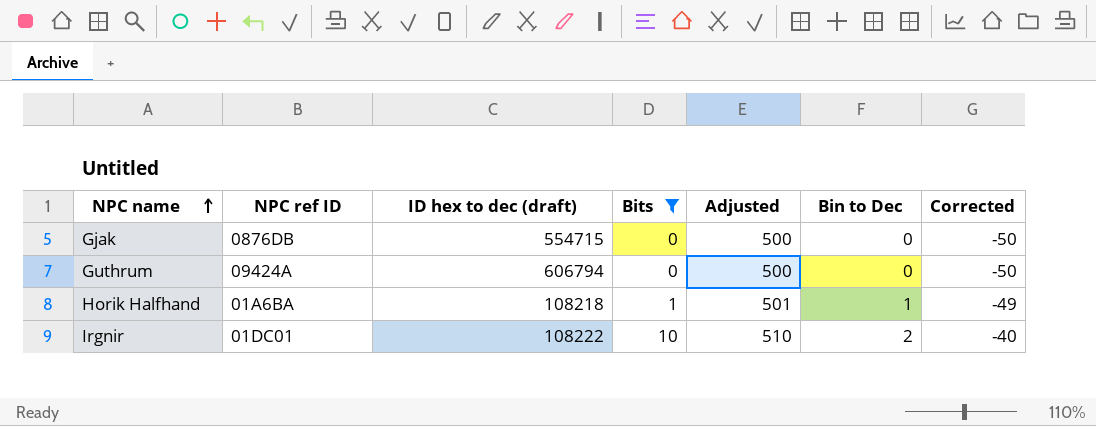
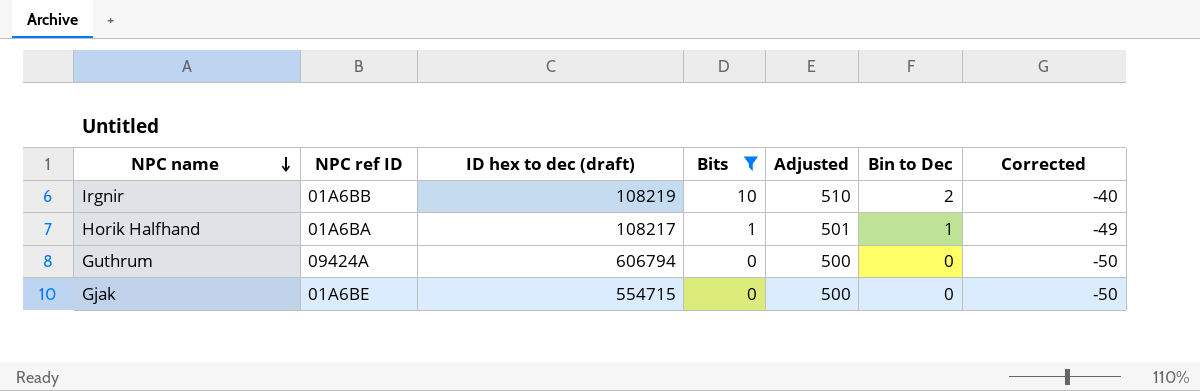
row order: NPC name ascending -> NPC name descending
Irgnir | NPC ref ID: 01DC01 -> 01A6BB
Irgnir | ID hex to dec (draft): 108222 -> 108219
Horik Halfhand | ID hex to dec (draft): 108218 -> 108217
Gjak | NPC ref ID: 0876DB -> 01A6BE

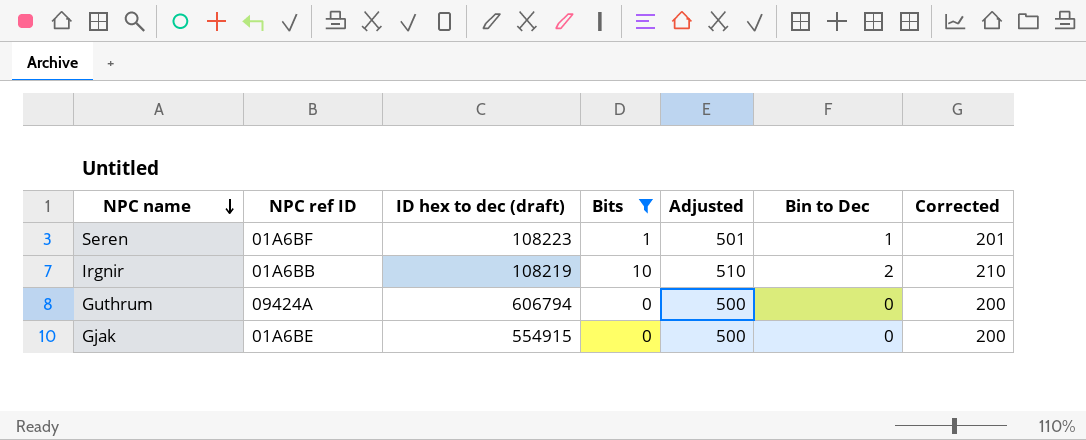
column Corrected | formula: [Bits] - 50 -> [Bits] + 200
row Horik Halfhand: 01A6BA | 108217 | 1 | 501 | 1 | -49 -> none
row Seren: none -> 01A6BF | 108223 | 1 | 501 | 1 | 201
Gjak | ID hex to dec (draft): 554715 -> 554915

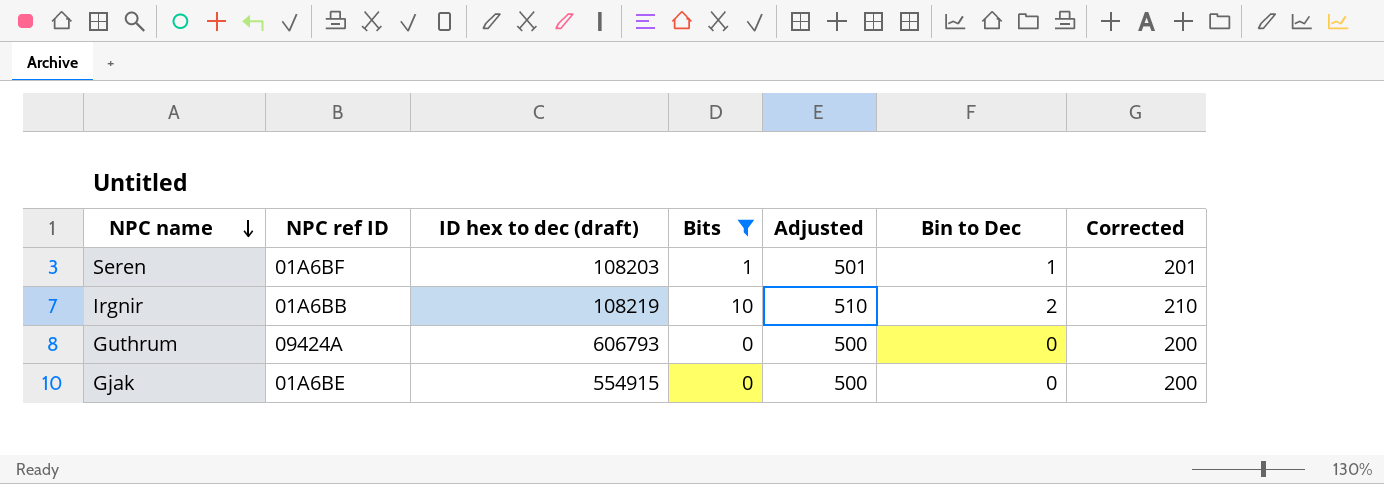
Seren | ID hex to dec (draft): 108223 -> 108203
Guthrum | ID hex to dec (draft): 606794 -> 606793

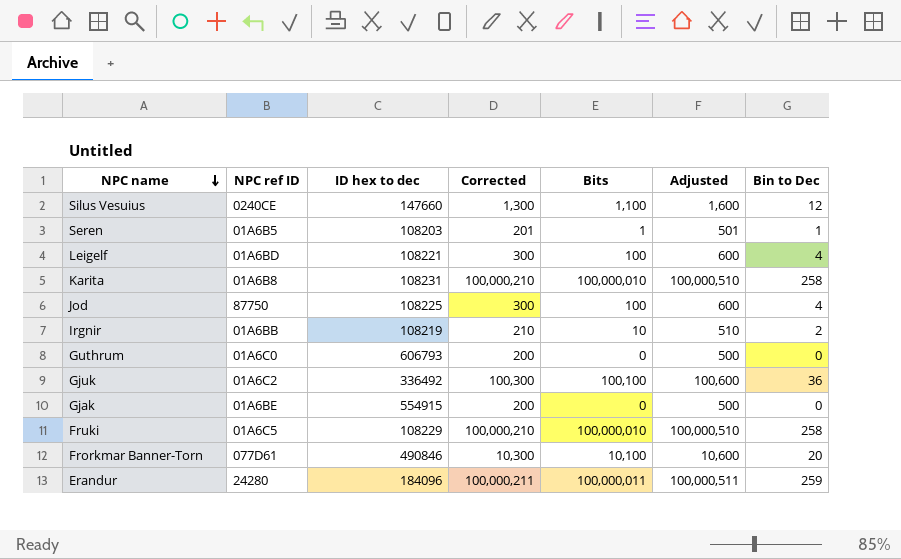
filter: Bits <= 10 -> none
column name: ID hex to dec (draft) -> ID hex to dec
column Corrected | position: 7 -> 4
Seren | NPC ref ID: 01A6BF -> 01A6B5
Guthrum | NPC ref ID: 09424A -> 01A6C0

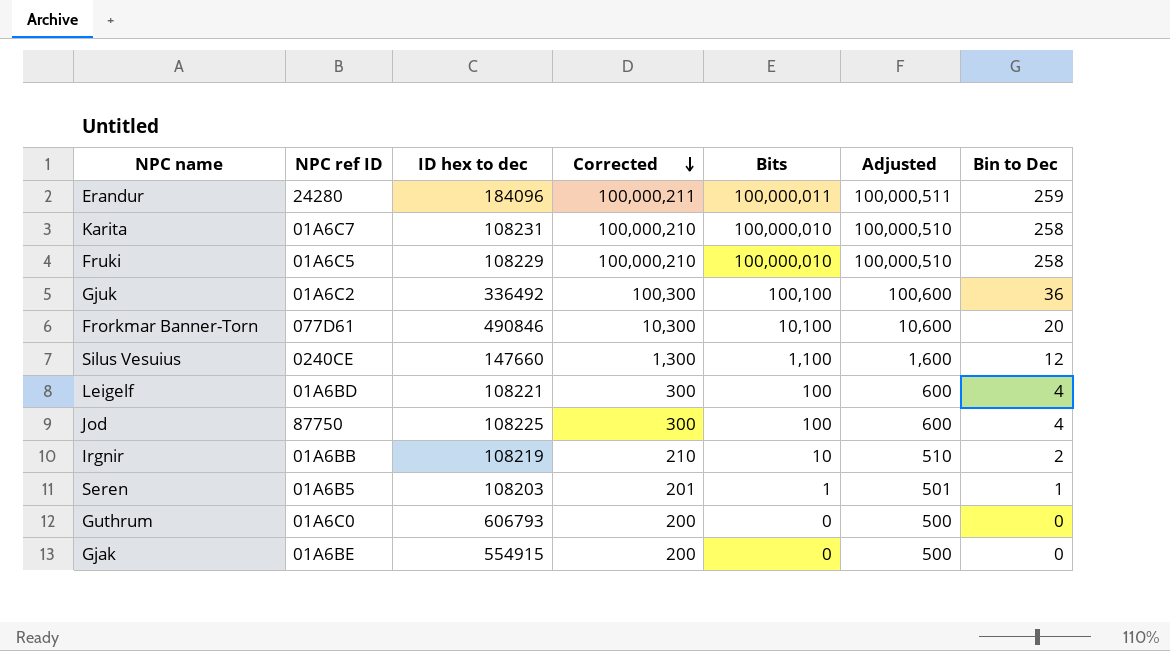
row order: NPC name descending -> Corrected descending
Karita | NPC ref ID: 01A6B8 -> 01A6C7

